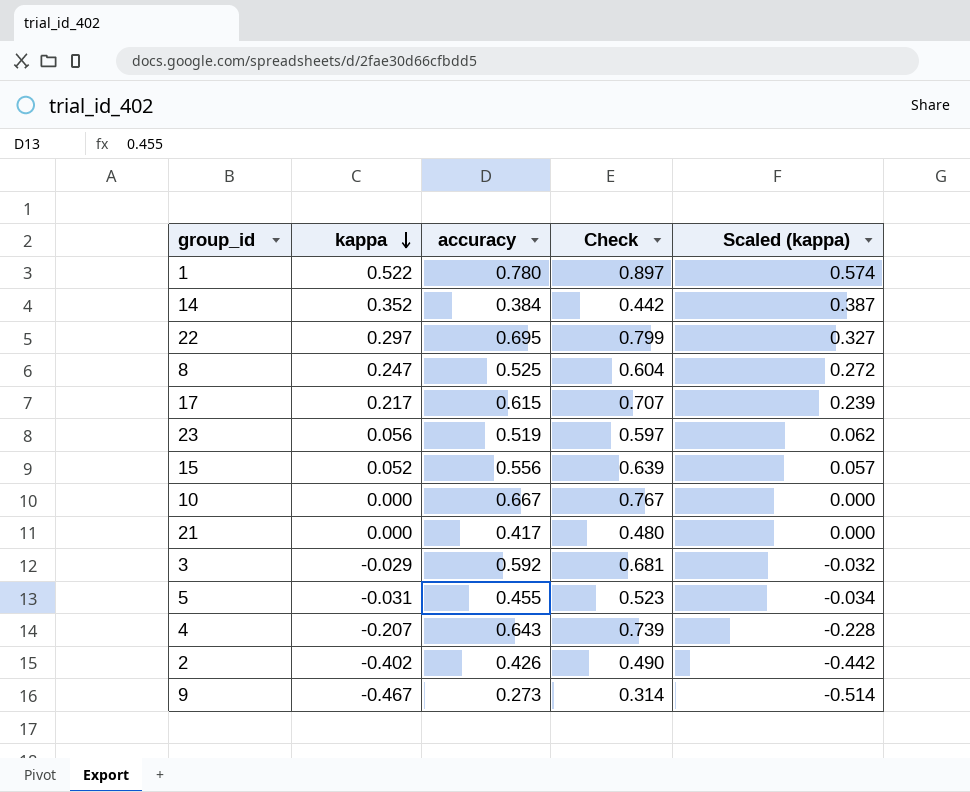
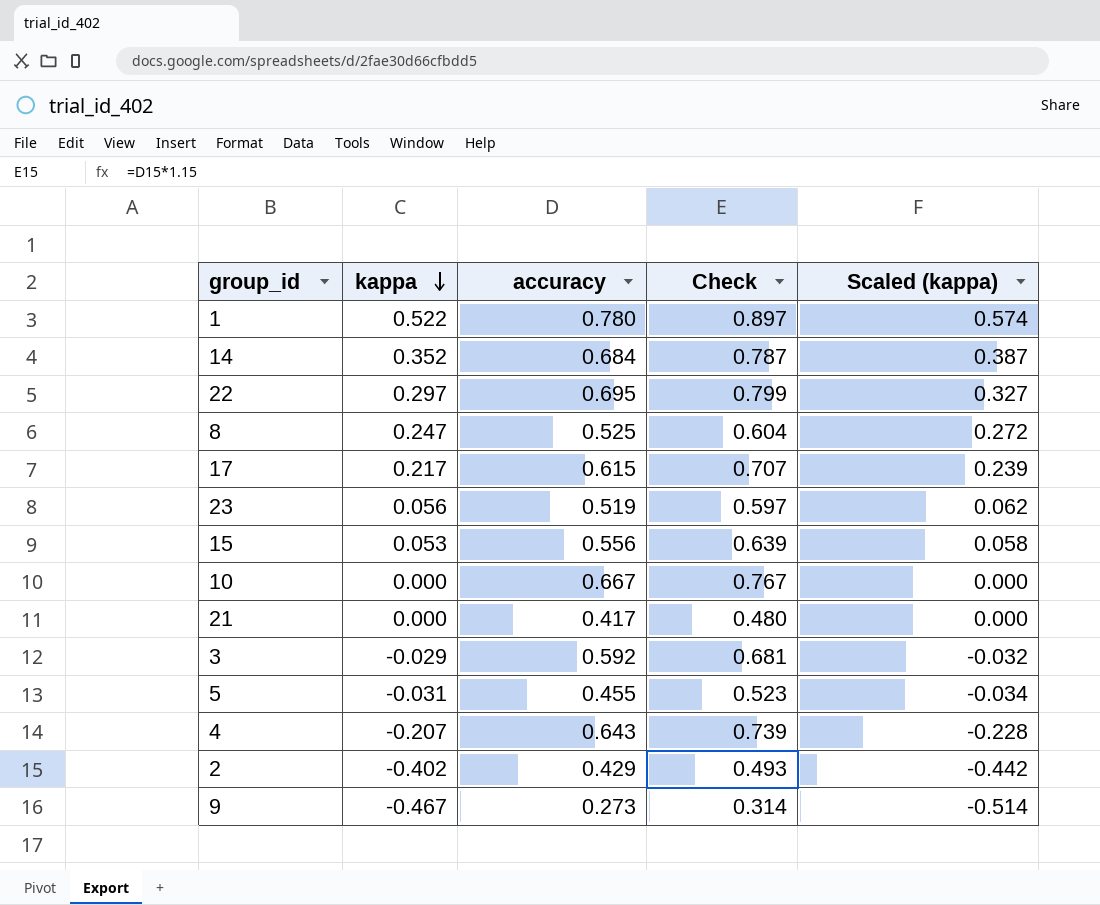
14 | accuracy: 0.384 -> 0.684
14 | Check: 0.442 -> 0.787
15 | kappa: 0.052 -> 0.053
15 | Scaled (kappa): 0.057 -> 0.058
2 | accuracy: 0.426 -> 0.429
2 | Check: 0.490 -> 0.493

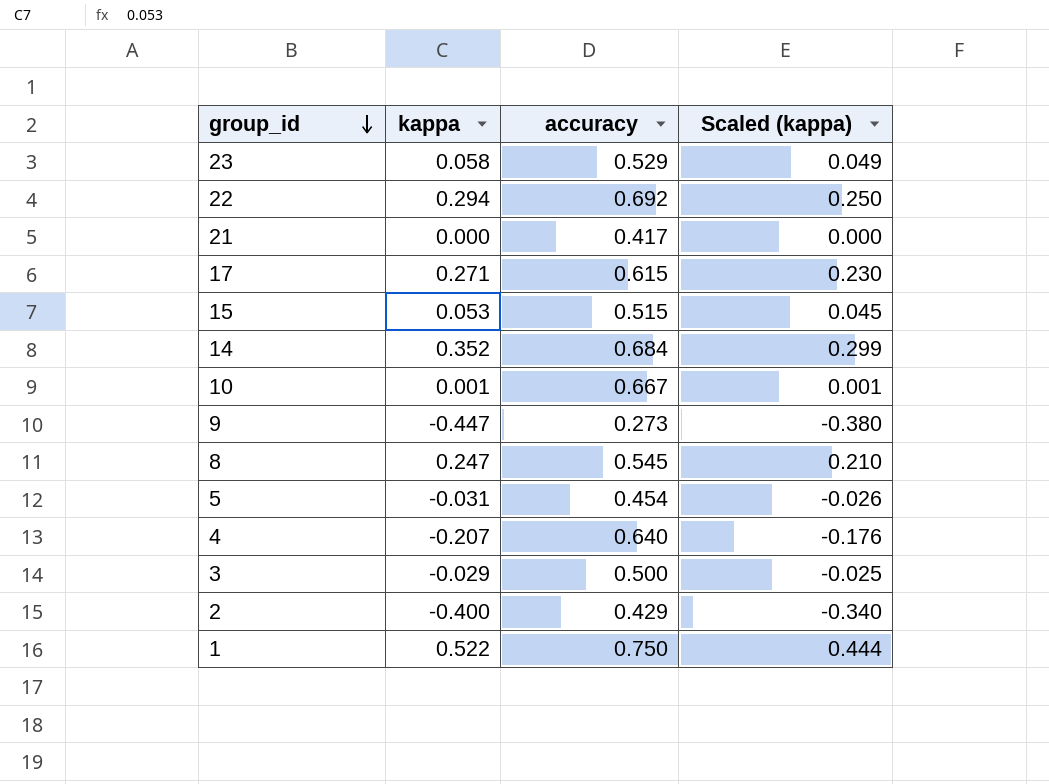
row order: kappa descending -> group_id descending
column Check | formula: [accuracy] * 1.15 -> none
column Scaled (kappa) | formula: [kappa] * 1.1 -> [kappa] * 0.85
23 | kappa: 0.056 -> 0.058
23 | accuracy: 0.519 -> 0.529
22 | kappa: 0.297 -> 0.294
22 | accuracy: 0.695 -> 0.692
17 | kappa: 0.217 -> 0.271
15 | accuracy: 0.556 -> 0.515
10 | kappa: 0.000 -> 0.001
9 | kappa: -0.467 -> -0.447
8 | accuracy: 0.525 -> 0.545
5 | accuracy: 0.455 -> 0.454
4 | accuracy: 0.643 -> 0.640
3 | accuracy: 0.592 -> 0.500
2 | kappa: -0.402 -> -0.400
1 | accuracy: 0.780 -> 0.750

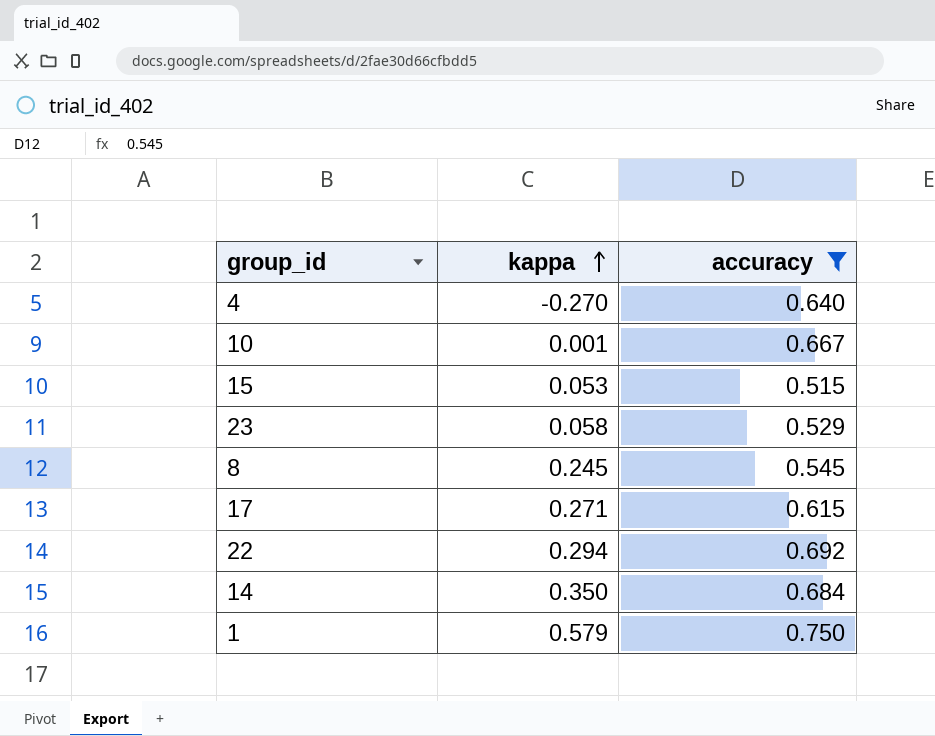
filter: none -> accuracy >= 0.515
row order: group_id descending -> kappa ascending
column Scaled (kappa) | formula: [kappa] * 0.85 -> none
4 | kappa: -0.207 -> -0.270
8 | kappa: 0.247 -> 0.245
14 | kappa: 0.352 -> 0.350
1 | kappa: 0.522 -> 0.579

